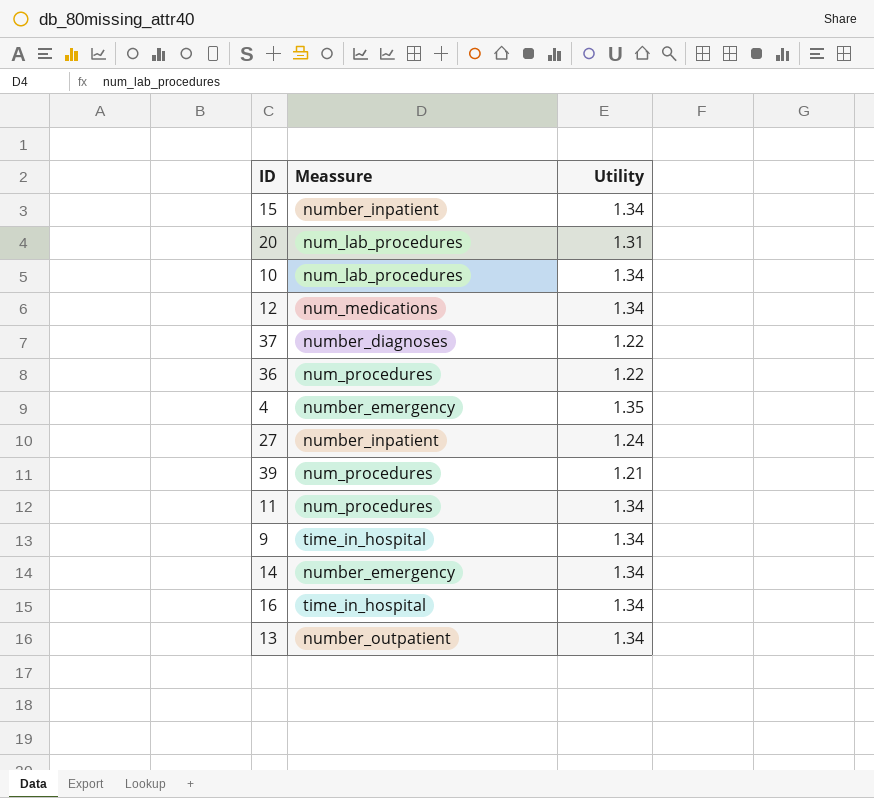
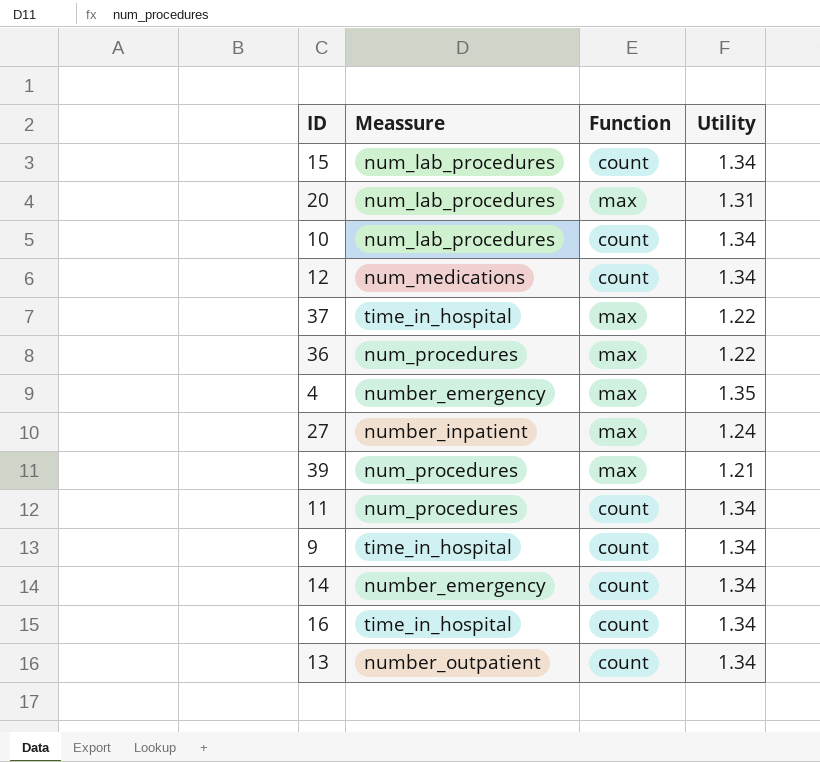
column Function | position: none -> 3
15 | Meassure: number_inpatient -> num_lab_procedures
37 | Meassure: number_diagnoses -> time_in_hospital

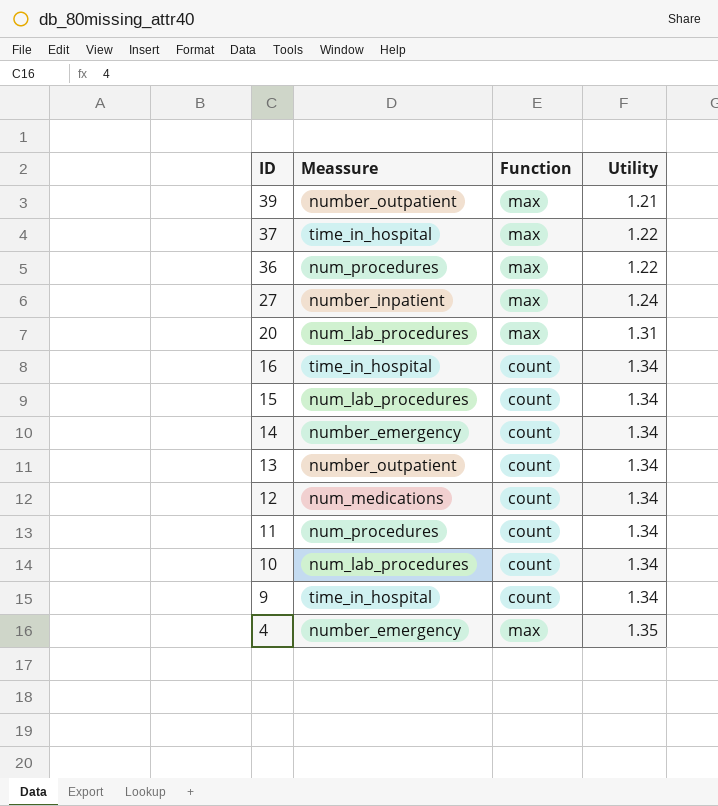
row order: none -> ID descending
39 | Meassure: num_procedures -> number_outpatient

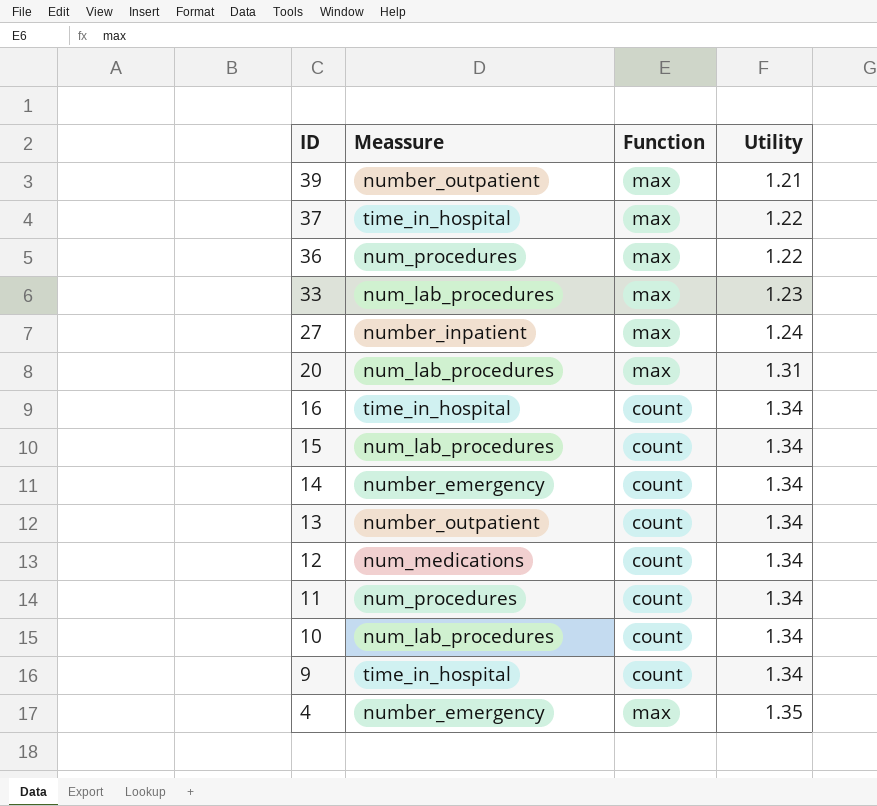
row 33: none -> num_lab_procedures | max | 1.23

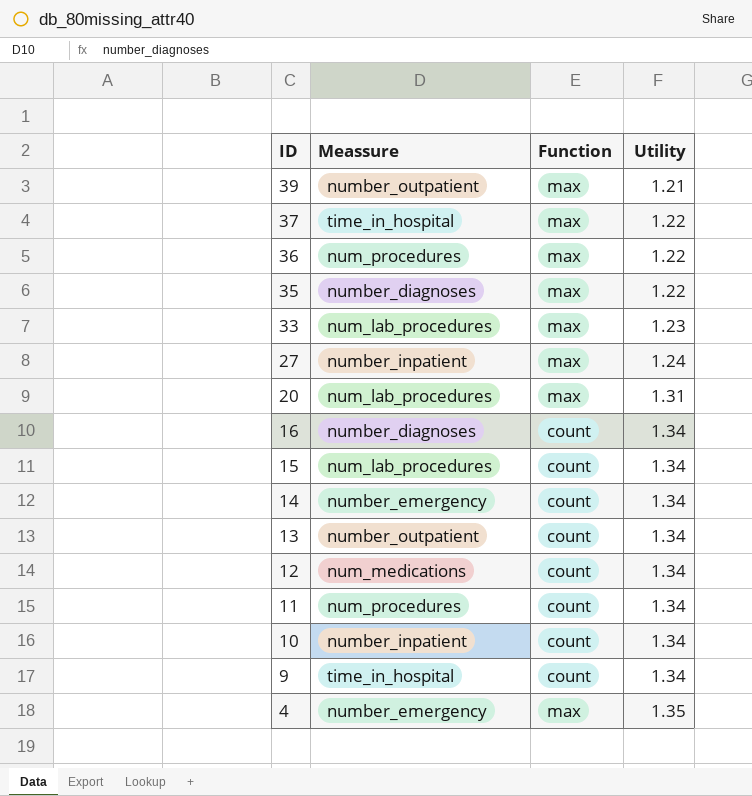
row 35: none -> number_diagnoses | max | 1.22
16 | Meassure: time_in_hospital -> number_diagnoses
10 | Meassure: num_lab_procedures -> number_inpatient

